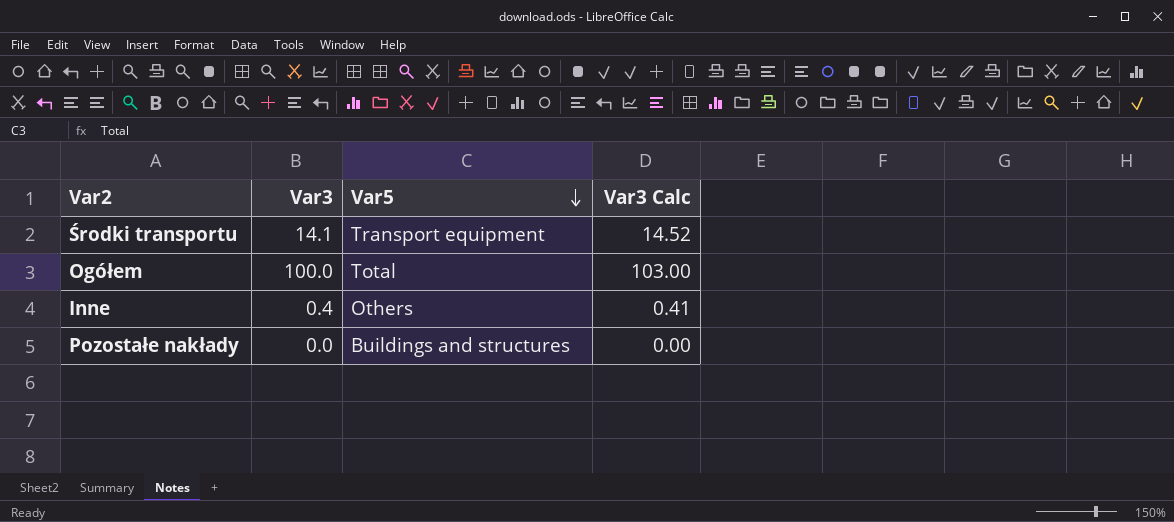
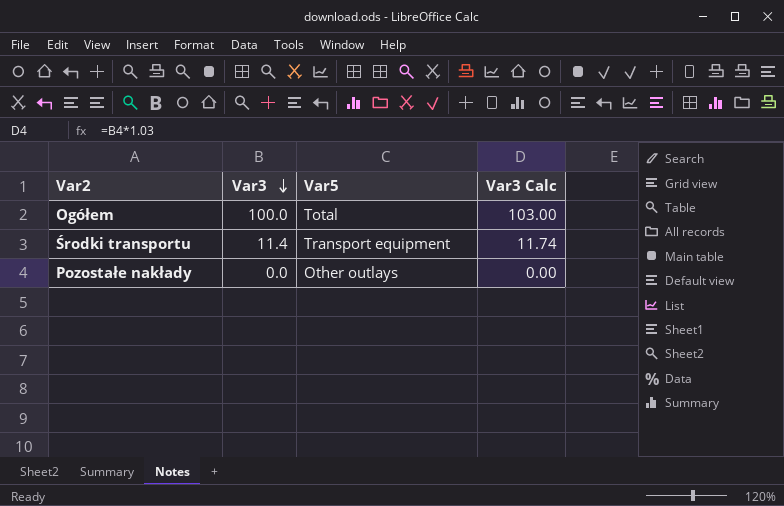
row order: Var5 descending -> Var3 descending
row Inne: 0.4 | Others | 0.41 -> none
Środki transportu | Var3: 14.1 -> 11.4
Środki transportu | Var3 Calc: 14.52 -> 11.74
Pozostałe nakłady | Var5: Buildings and structures -> Other outlays

